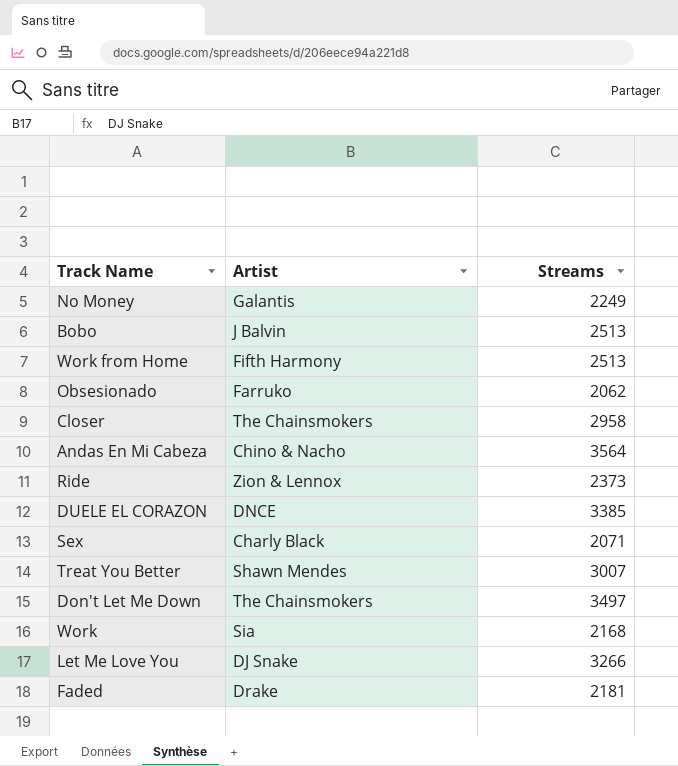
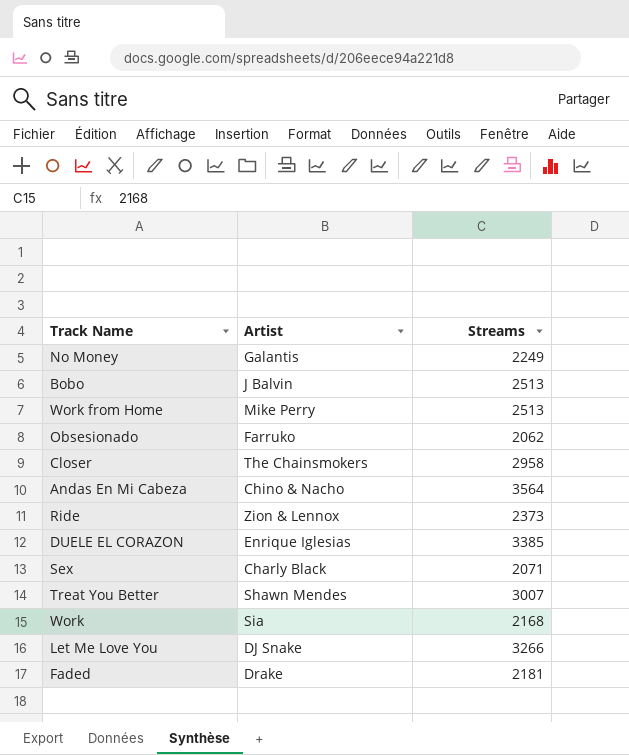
row Don't Let Me Down: The Chainsmokers | 3497 -> none
Work from Home | Artist: Fifth Harmony -> Mike Perry
DUELE EL CORAZON | Artist: DNCE -> Enrique Iglesias

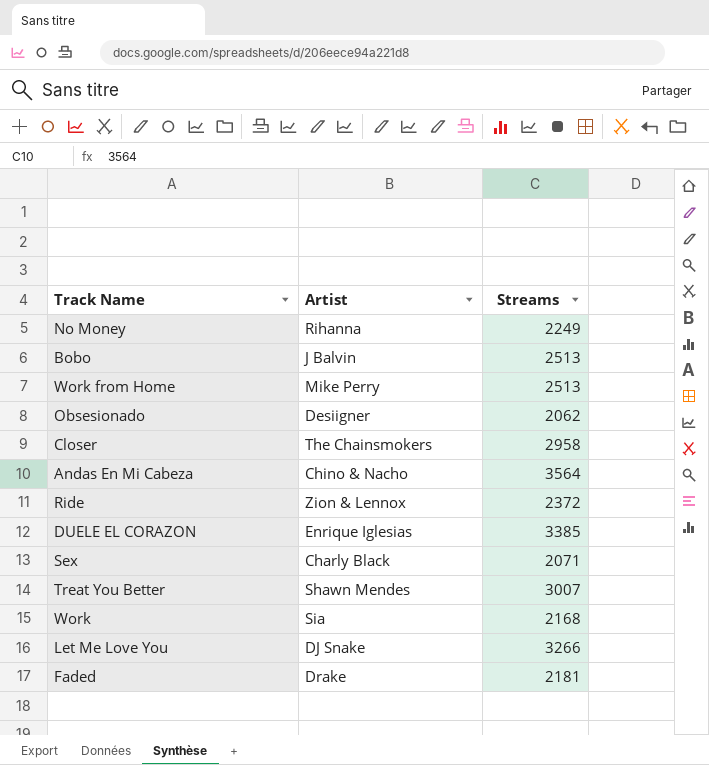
No Money | Artist: Galantis -> Rihanna
Obsesionado | Artist: Farruko -> Desiigner
Ride | Streams: 2373 -> 2372

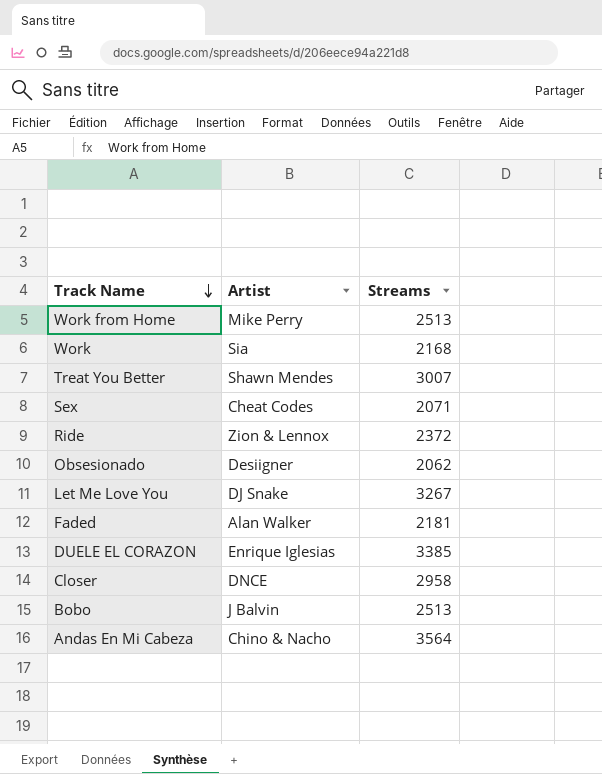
row order: none -> Track Name descending
row No Money: Rihanna | 2249 -> none
Sex | Artist: Charly Black -> Cheat Codes
Let Me Love You | Streams: 3266 -> 3267
Faded | Artist: Drake -> Alan Walker
Closer | Artist: The Chainsmokers -> DNCE

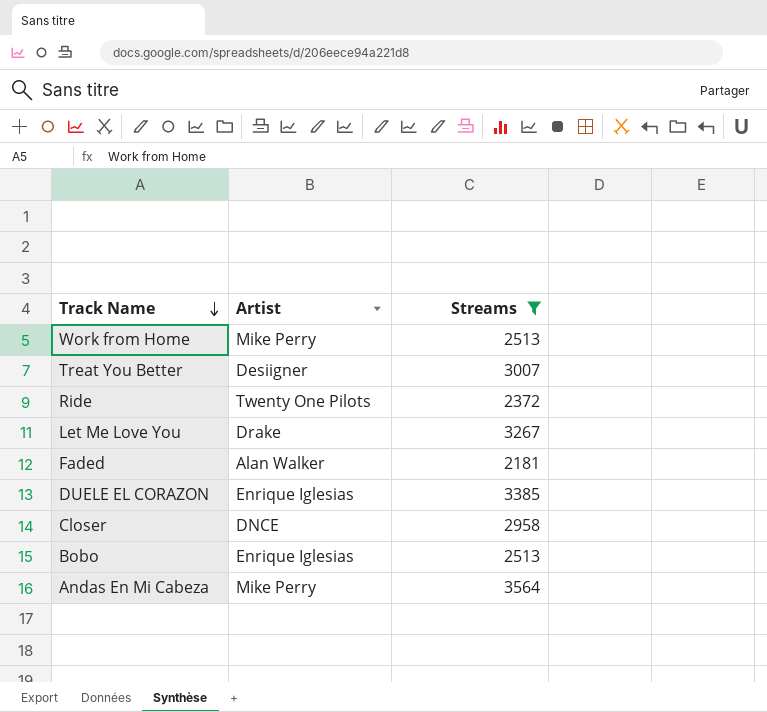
filter: none -> Streams >= 2181
Treat You Better | Artist: Shawn Mendes -> Desiigner
Ride | Artist: Zion & Lennox -> Twenty One Pilots
Let Me Love You | Artist: DJ Snake -> Drake
Bobo | Artist: J Balvin -> Enrique Iglesias
Andas En Mi Cabeza | Artist: Chino & Nacho -> Mike Perry

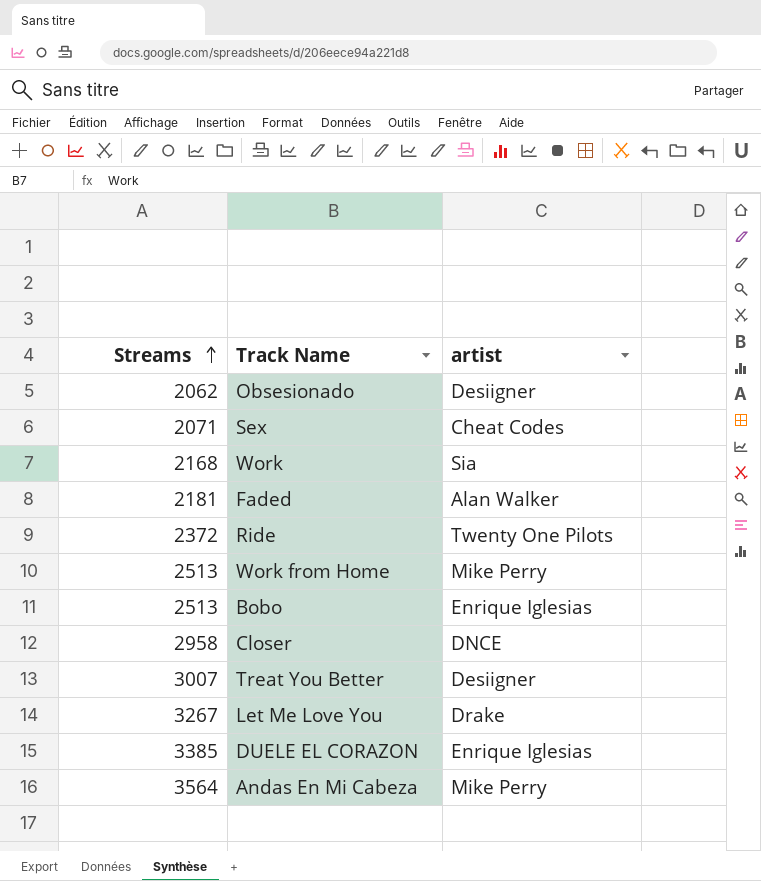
filter: Streams >= 2181 -> none
row order: Track Name descending -> Streams ascending
column Streams | position: 3 -> 1
column name: Artist -> artist

